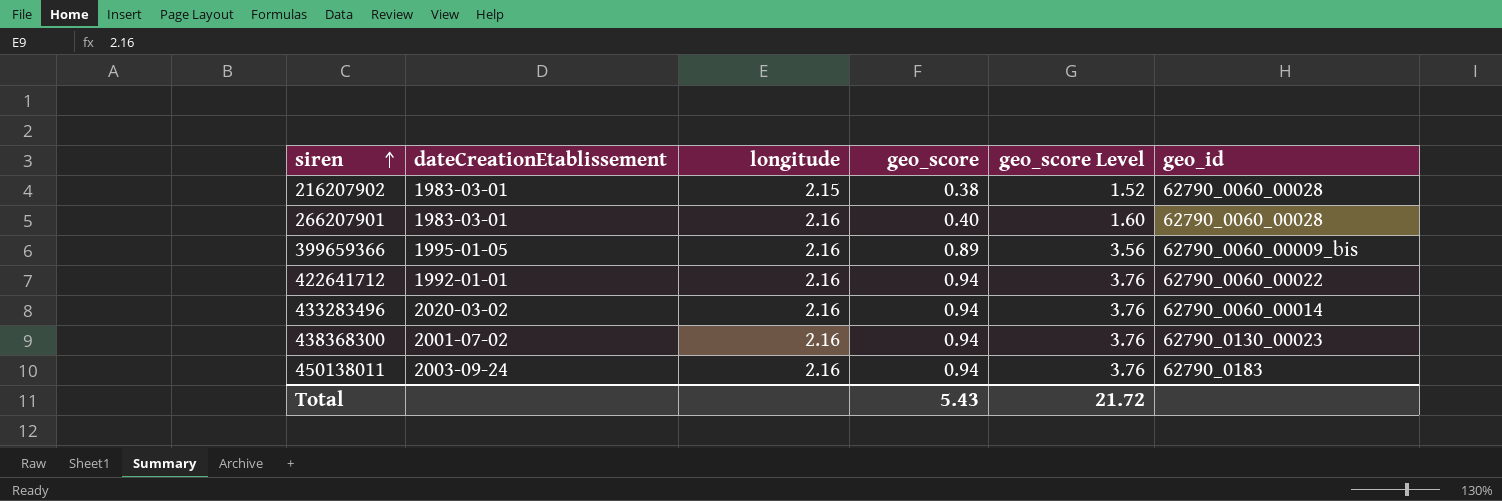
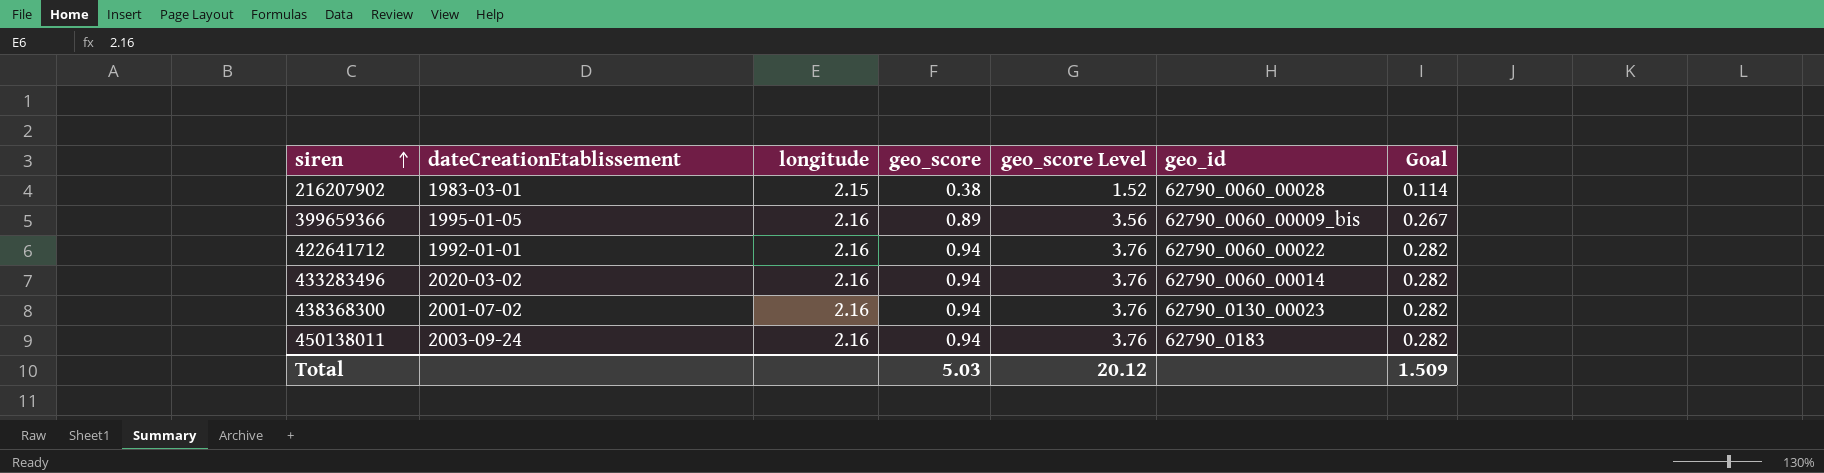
column Goal | formula: none -> [geo_score] * 0.3
row 266207901: 1983-03-01 | 2.16 | 0.40 | 1.60 | 62790_0060_00028 -> none
Total | geo_score: 5.43 -> 5.03
Total | geo_score Level: 21.72 -> 20.12

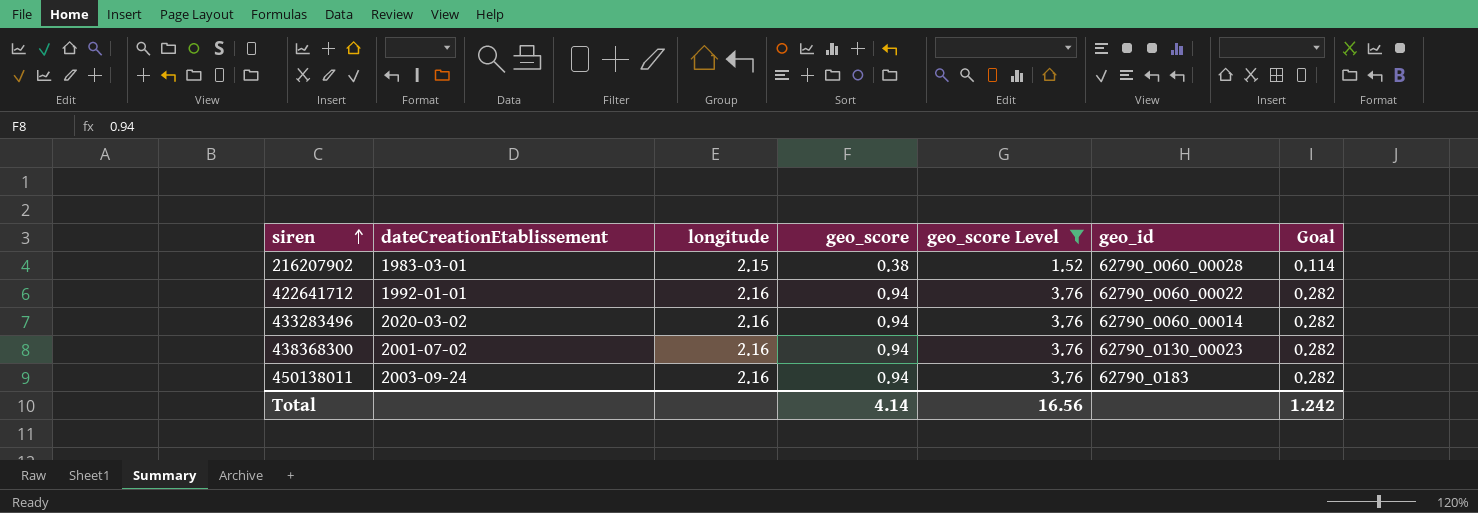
filter: none -> geo_score Level != 3.56
Total | geo_score: 5.03 -> 4.14
Total | geo_score Level: 20.12 -> 16.56
Total | Goal: 1.509 -> 1.242

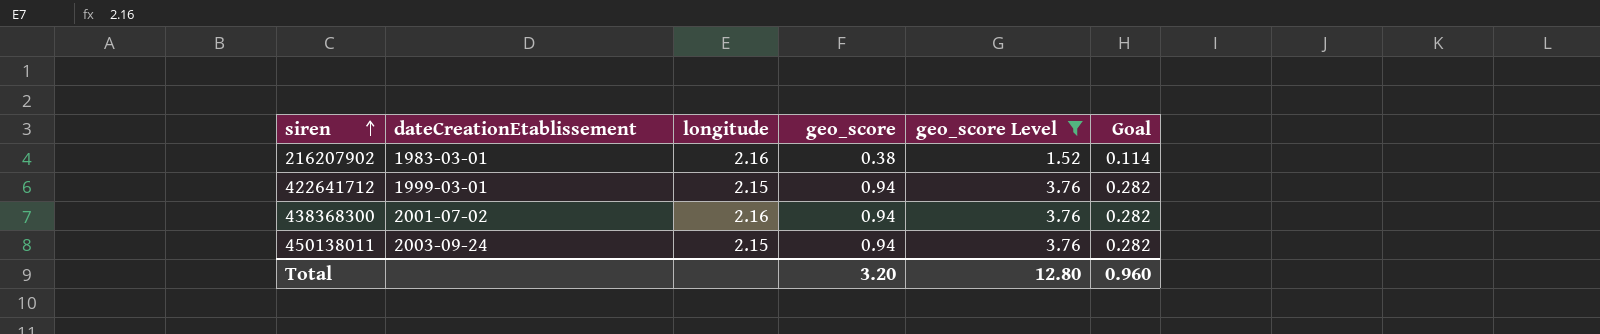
column geo_id | position: 6 -> none
row 433283496: 2020-03-02 | 2.16 | 0.94 | 3.76 | 62790_0060_00014 | 0.282 -> none
216207902 | longitude: 2.15 -> 2.16
422641712 | dateCreationEtablissement: 1992-01-01 -> 1999-03-01
422641712 | longitude: 2.16 -> 2.15
450138011 | longitude: 2.16 -> 2.15
Total | geo_score: 4.14 -> 3.20
Total | geo_score Level: 16.56 -> 12.80
Total | Goal: 1.242 -> 0.960

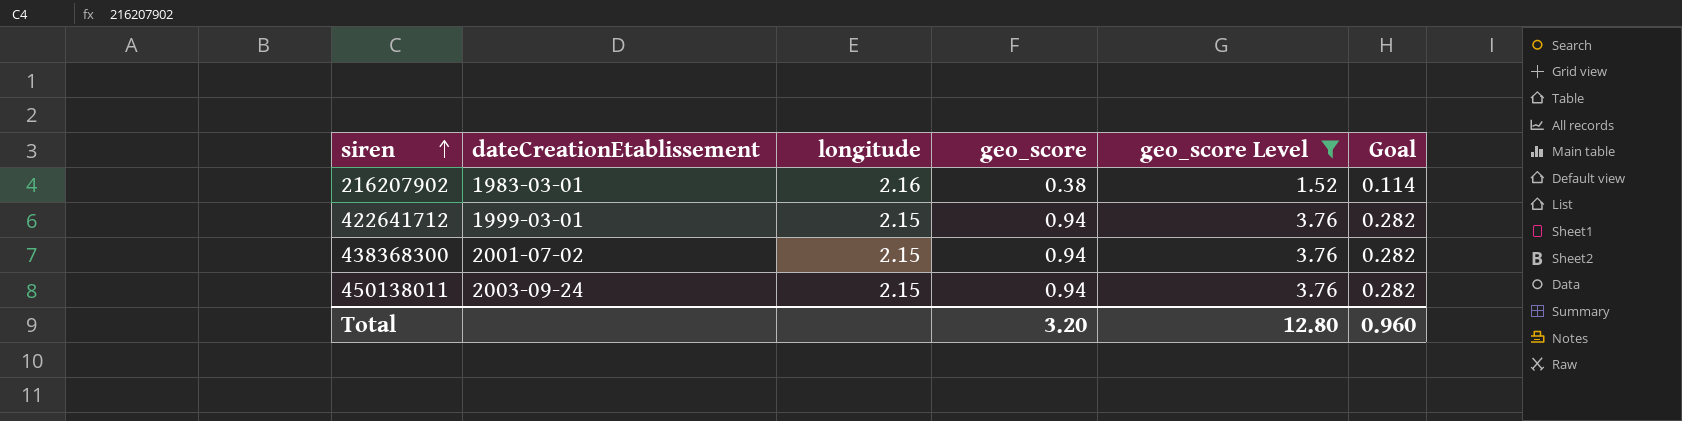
438368300 | longitude: 2.16 -> 2.15

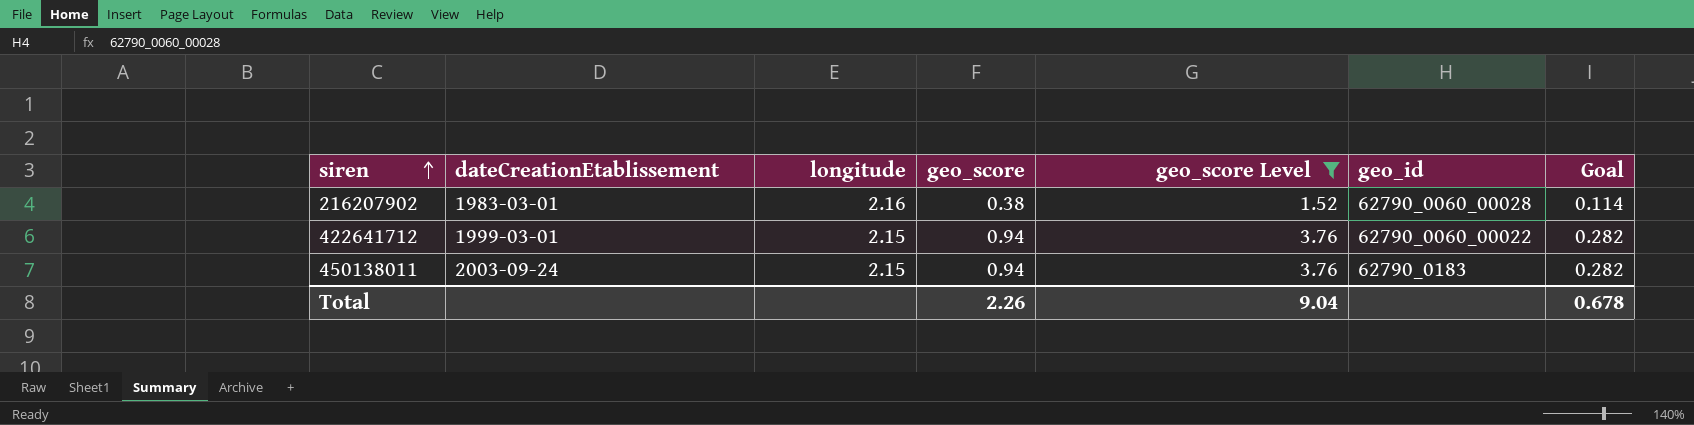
column geo_id | position: none -> 6
row 438368300: 2001-07-02 | 2.15 | 0.94 | 3.76 | 0.282 -> none
Total | geo_score: 3.20 -> 2.26
Total | geo_score Level: 12.80 -> 9.04
Total | Goal: 0.960 -> 0.678

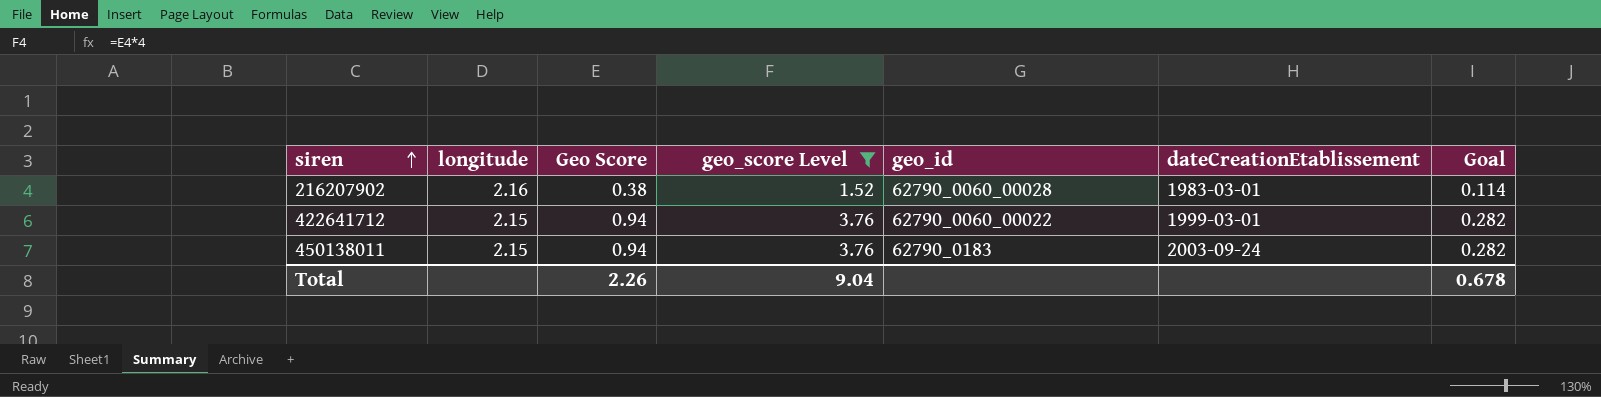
column name: geo_score -> Geo Score
column dateCreationEtablissement | position: 2 -> 6

